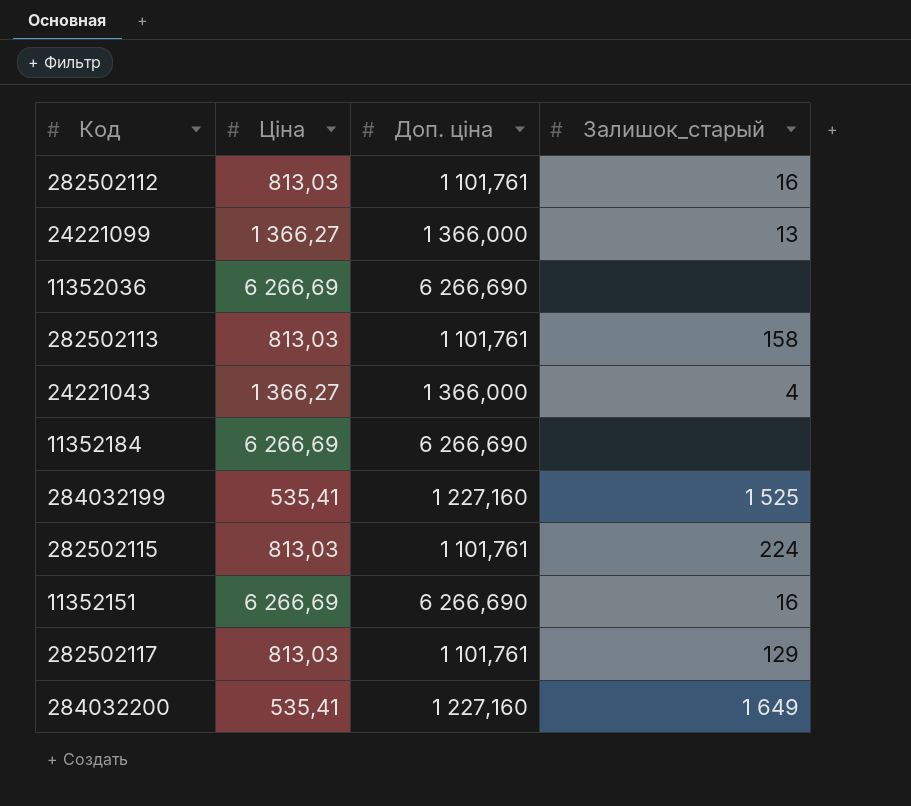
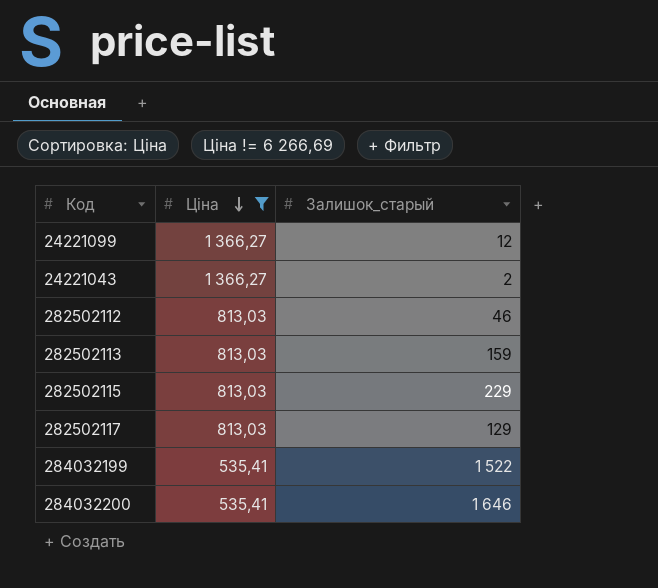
filter: none -> Ціна != 6 266,69
row order: none -> Ціна descending
column Доп. ціна | position: 3 -> none
24221099 | Залишок_старый: 13 -> 12
24221043 | Залишок_старый: 4 -> 2
282502112 | Залишок_старый: 16 -> 46
282502113 | Залишок_старый: 158 -> 159
282502115 | Залишок_старый: 224 -> 229
284032199 | Залишок_старый: 1 525 -> 1 522
284032200 | Залишок_старый: 1 649 -> 1 646

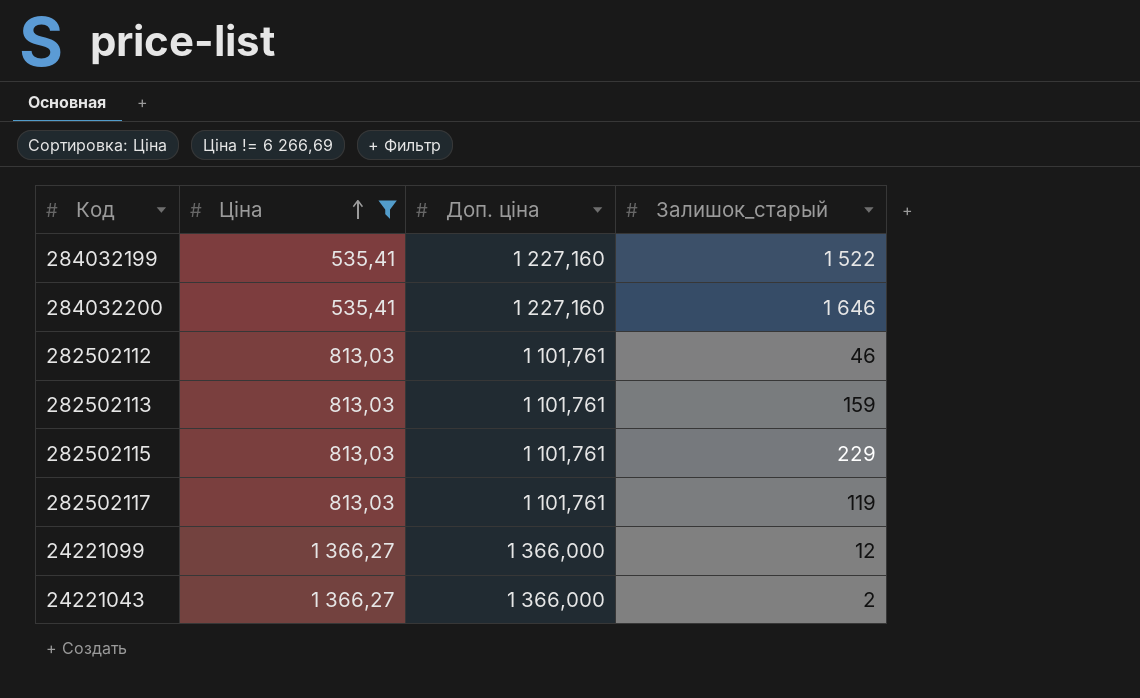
row order: Ціна descending -> Ціна ascending
column Доп. ціна | position: none -> 3
282502117 | Залишок_старый: 129 -> 119

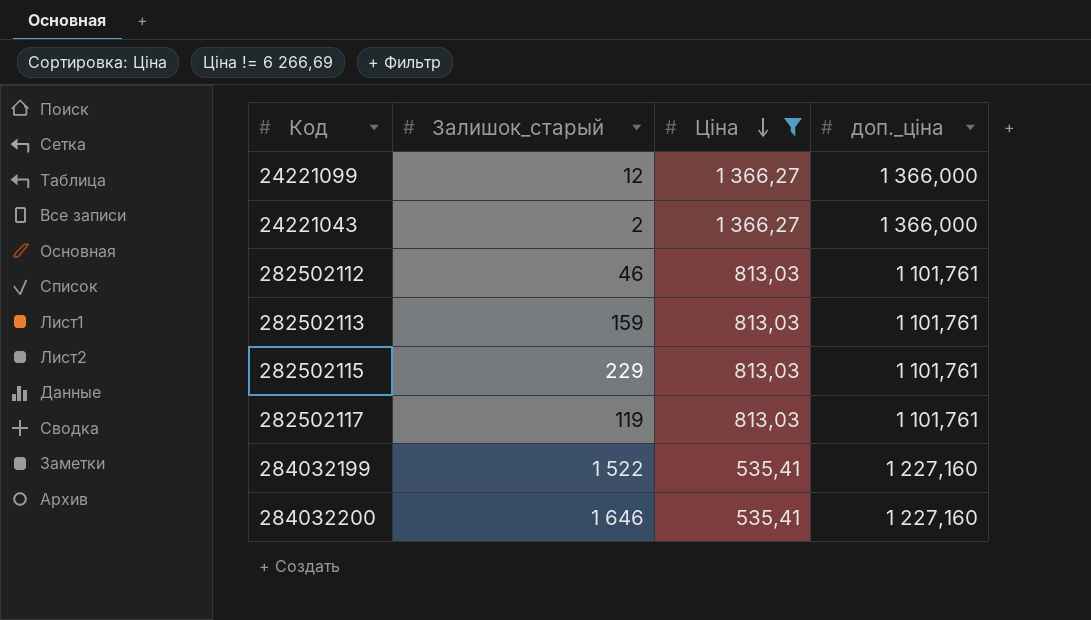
row order: Ціна ascending -> Ціна descending
column Залишок_старый | position: 4 -> 2
column name: Доп. ціна -> доп._ціна

